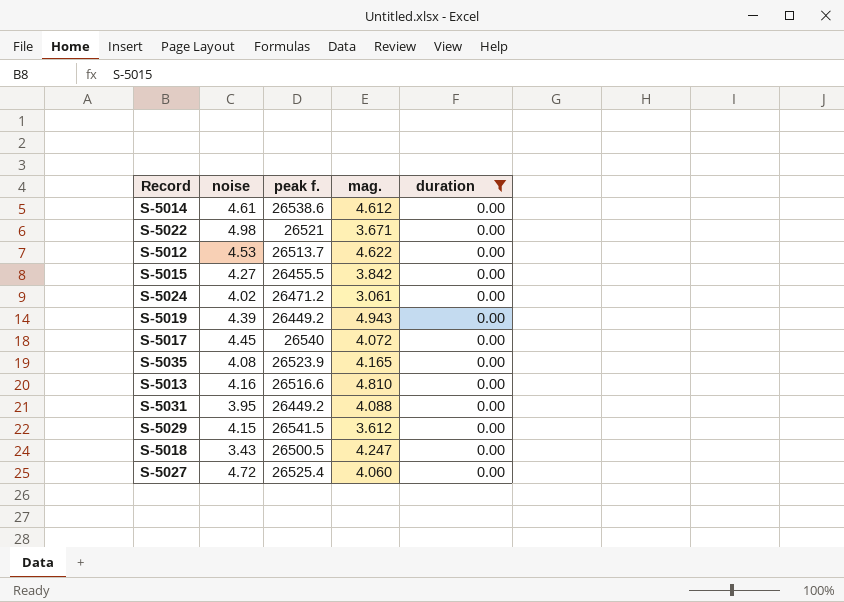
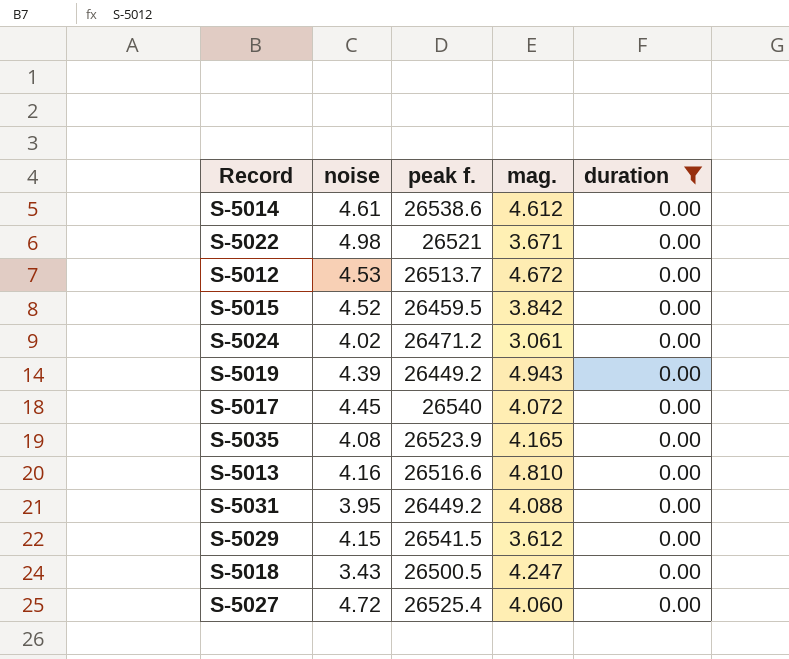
S-5012 | mag.: 4.622 -> 4.672
S-5015 | noise: 4.27 -> 4.52
S-5015 | peak f.: 26455.5 -> 26459.5

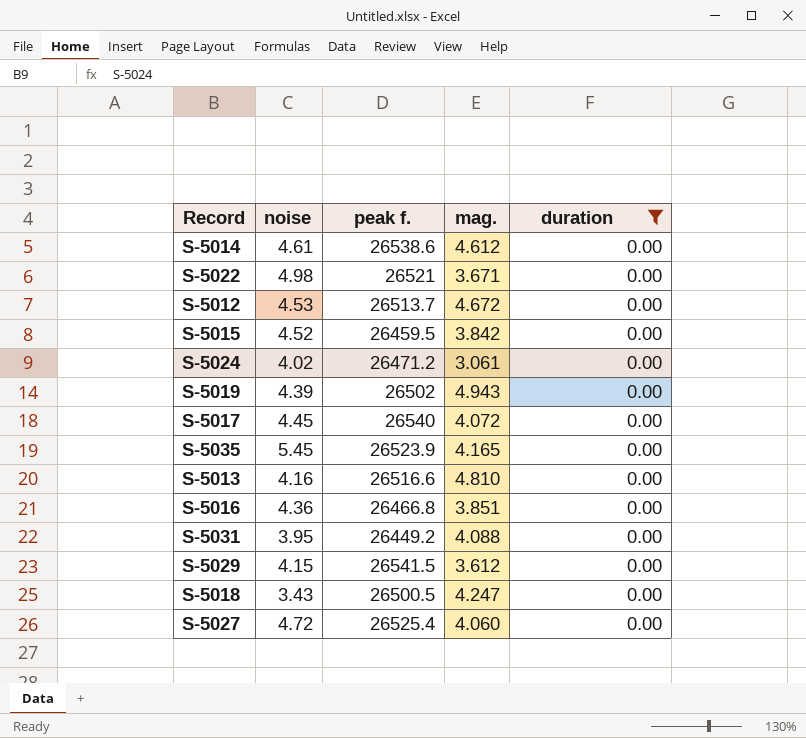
S-5019 | peak f.: 26449.2 -> 26502
S-5035 | noise: 4.08 -> 5.45
row S-5016: none -> 4.36 | 26466.8 | 3.851 | 0.00

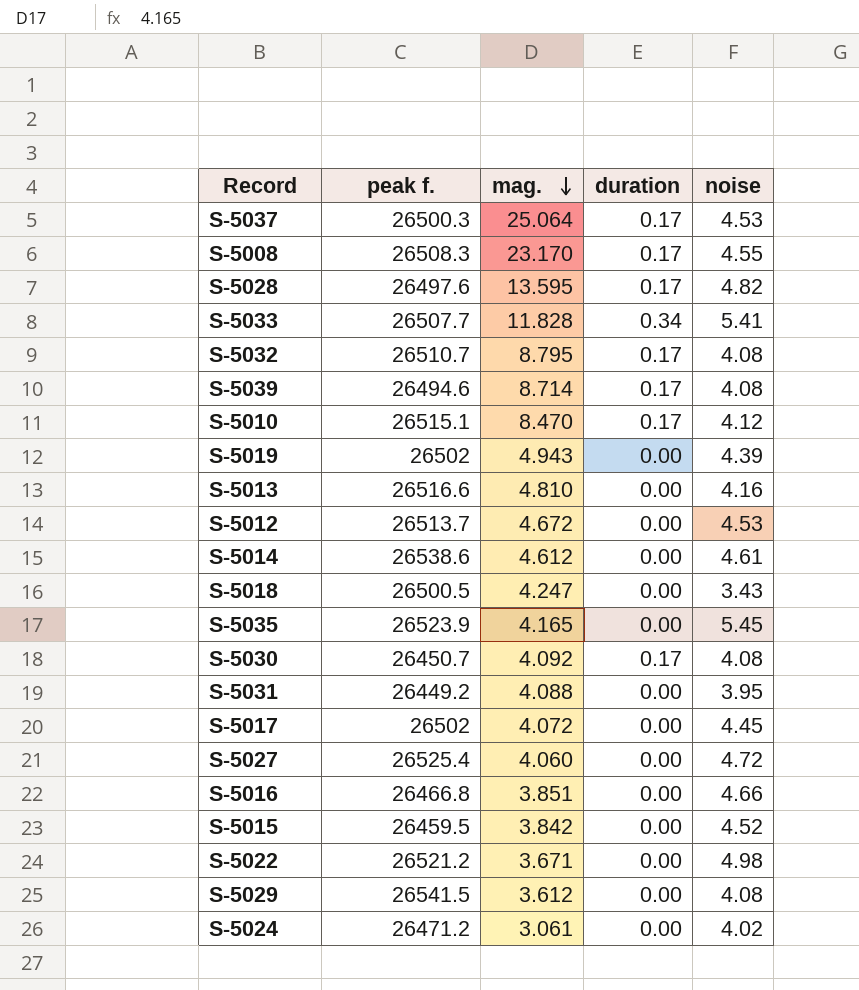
filter: duration = 0.00 -> none
row order: none -> mag. descending
column noise | position: 2 -> 5
S-5017 | peak f.: 26540 -> 26502
S-5016 | noise: 4.36 -> 4.66
S-5022 | peak f.: 26521 -> 26521.2
S-5029 | noise: 4.15 -> 4.08

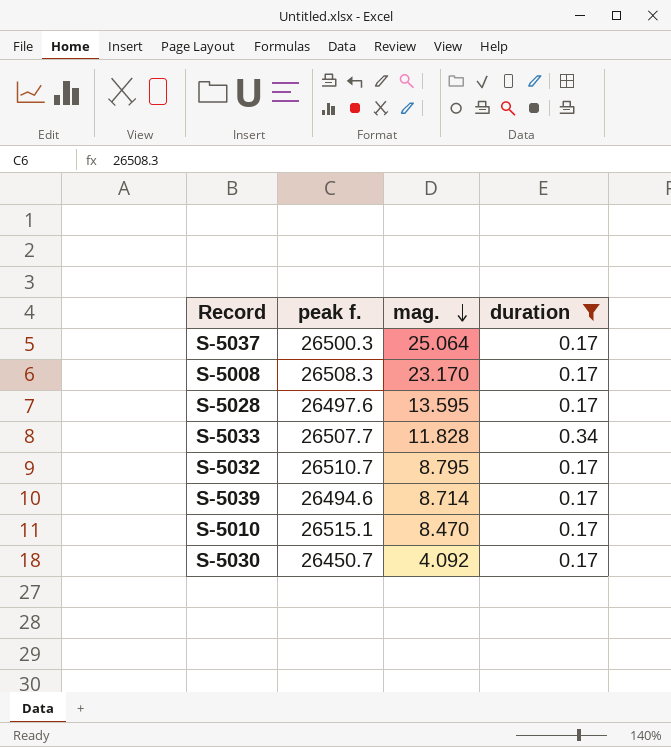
filter: none -> duration != 0.00
column noise | position: 5 -> none

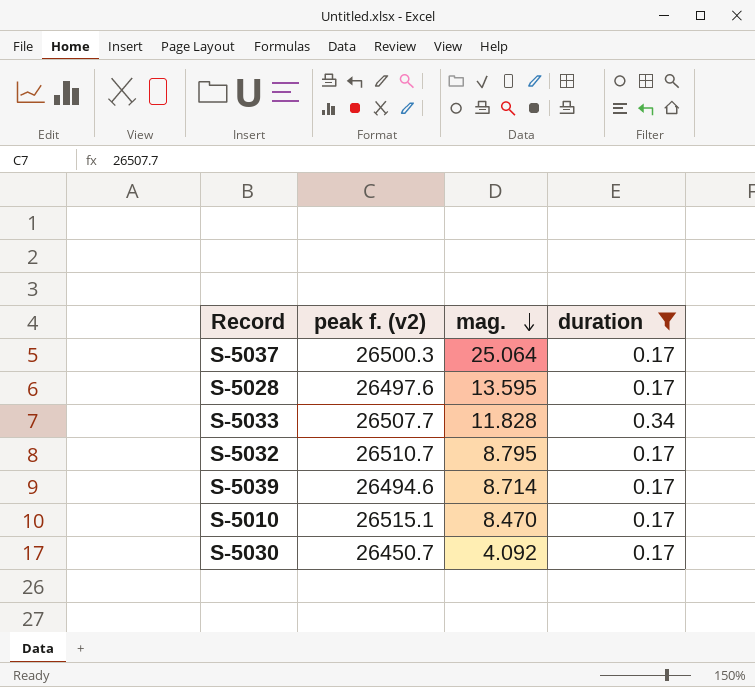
column name: peak f. -> peak f. (v2)
row S-5008: 26508.3 | 23.170 | 0.17 -> none

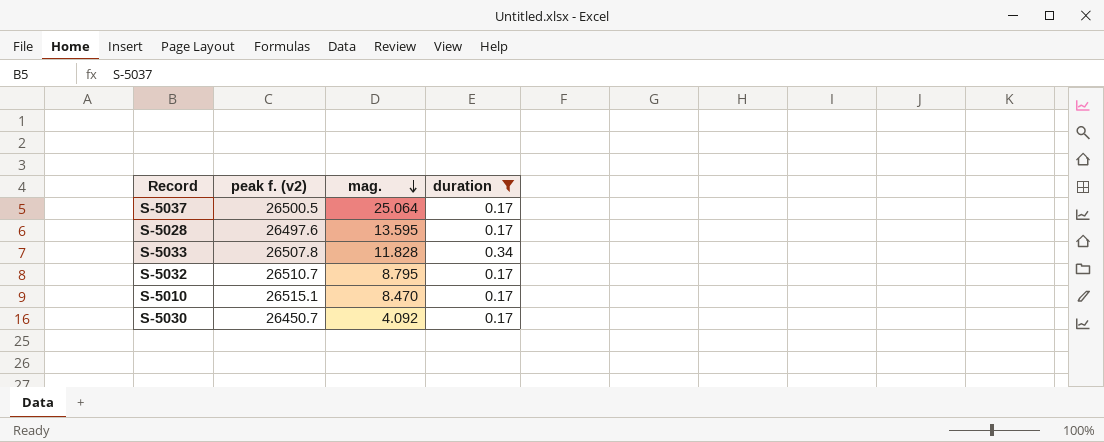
row S-5039: 26494.6 | 8.714 | 0.17 -> none
S-5037 | peak f. (v2): 26500.3 -> 26500.5
S-5033 | peak f. (v2): 26507.7 -> 26507.8

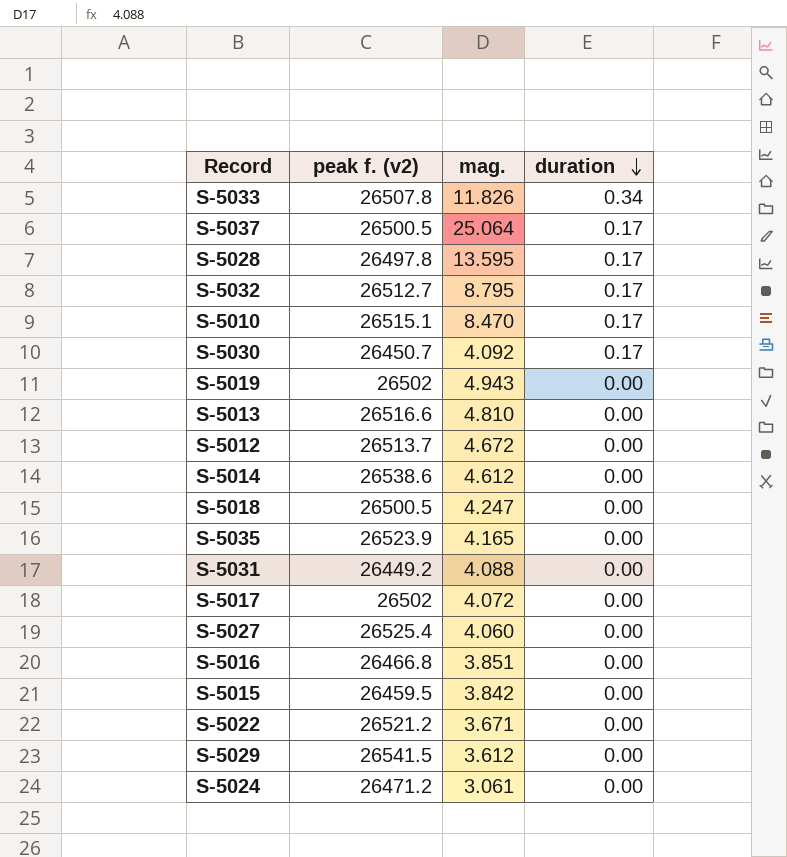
filter: duration != 0.00 -> none
row order: mag. descending -> duration descending
S-5033 | mag.: 11.828 -> 11.826
S-5028 | peak f. (v2): 26497.6 -> 26497.8
S-5032 | peak f. (v2): 26510.7 -> 26512.7

